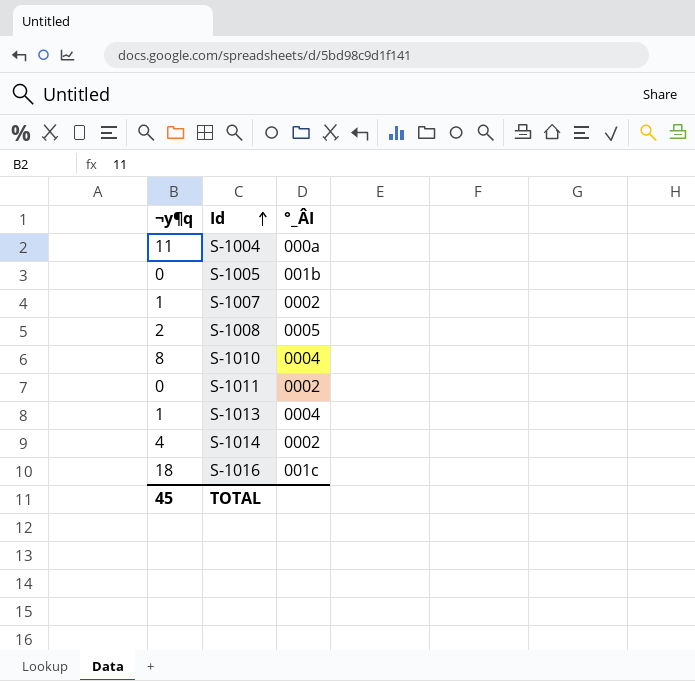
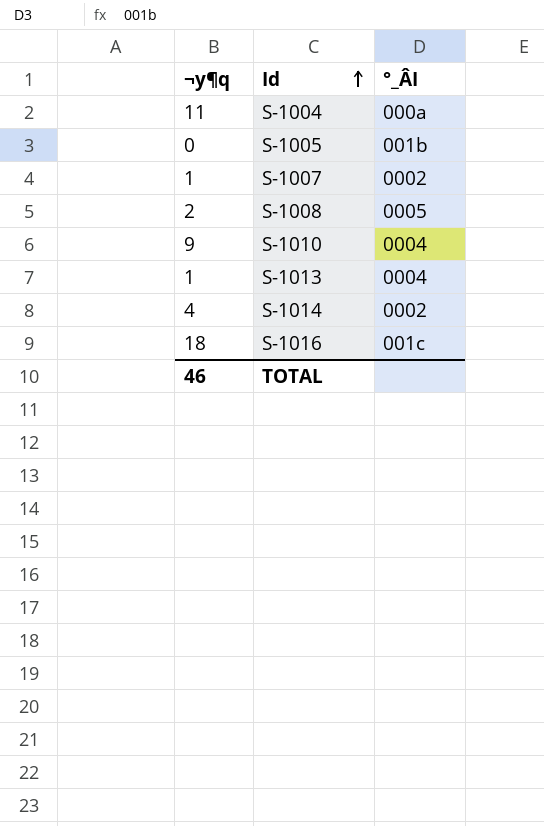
row S-1011: 0 | 0002 -> none
S-1010 | ¬y¶q: 8 -> 9
TOTAL | ¬y¶q: 45 -> 46

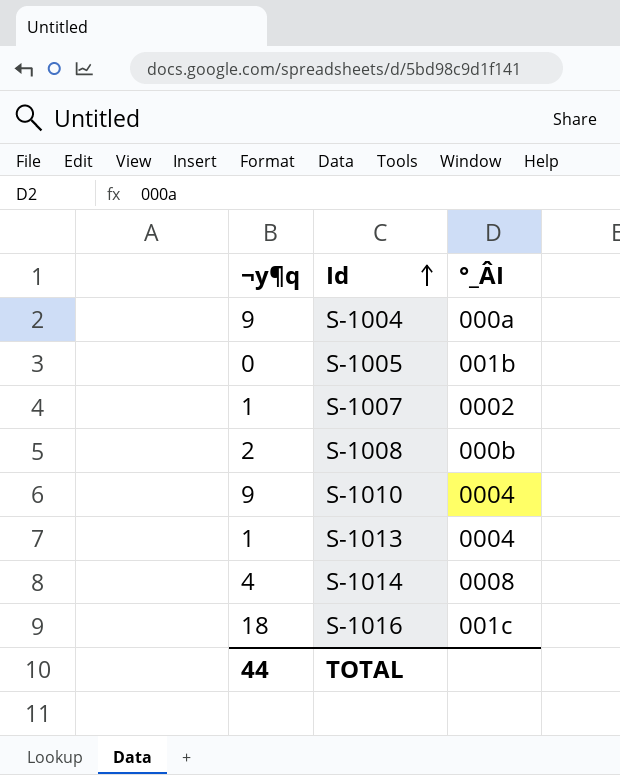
S-1004 | ¬y¶q: 11 -> 9
S-1008 | °_ÂI: 0005 -> 000b
S-1014 | °_ÂI: 0002 -> 0008
TOTAL | ¬y¶q: 46 -> 44

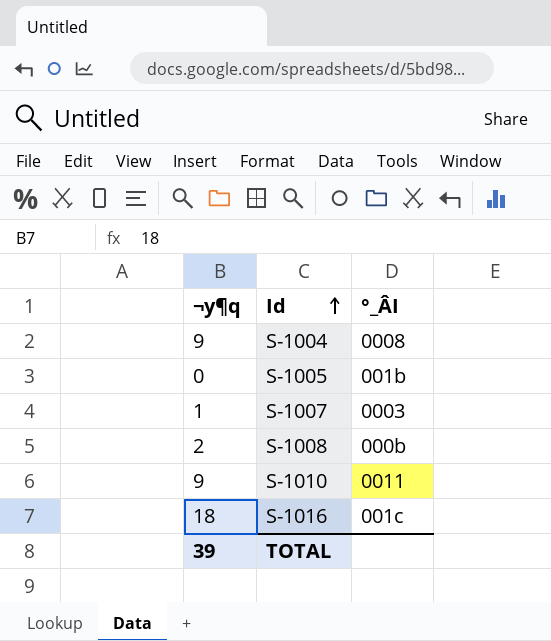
row S-1013: 1 | 0004 -> none
row S-1014: 4 | 0008 -> none
S-1004 | °_ÂI: 000a -> 0008
S-1007 | °_ÂI: 0002 -> 0003
S-1010 | °_ÂI: 0004 -> 0011
TOTAL | ¬y¶q: 44 -> 39

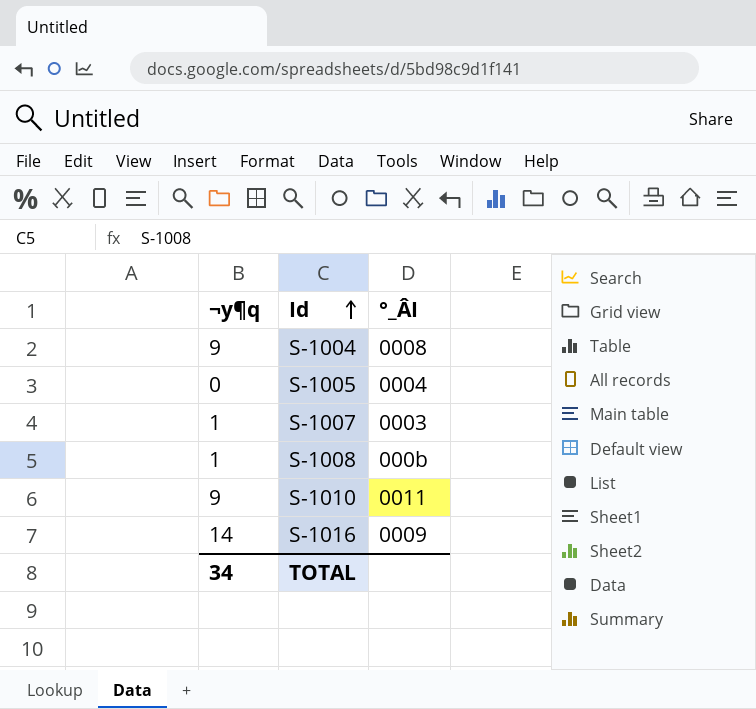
S-1005 | °_ÂI: 001b -> 0004
S-1008 | ¬y¶q: 2 -> 1
S-1016 | ¬y¶q: 18 -> 14
S-1016 | °_ÂI: 001c -> 0009
TOTAL | ¬y¶q: 39 -> 34

